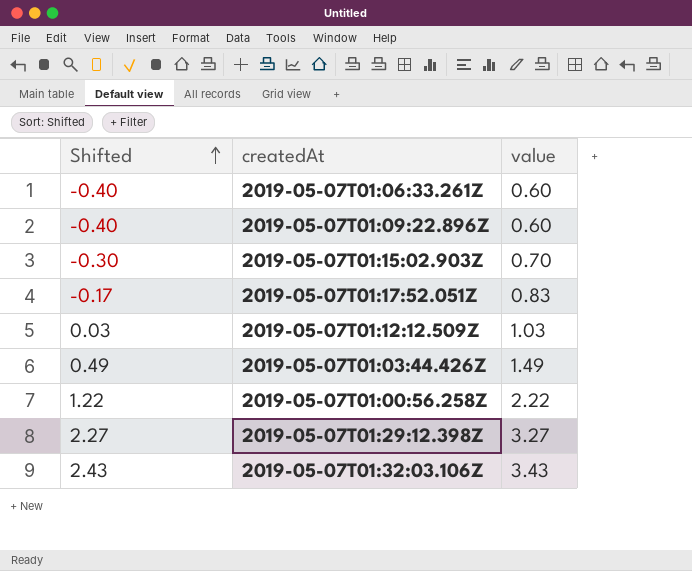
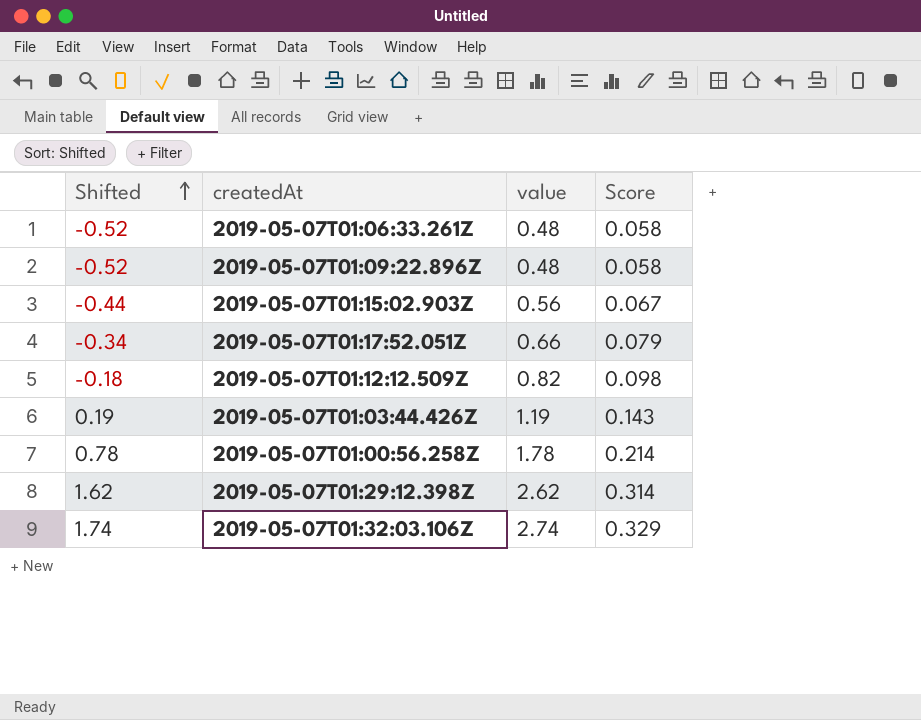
column Score | formula: none -> [value] * 0.12
2019-05-07T01:06:33.261Z | Shifted: -0.40 -> -0.52
2019-05-07T01:06:33.261Z | value: 0.60 -> 0.48
2019-05-07T01:09:22.896Z | Shifted: -0.40 -> -0.52
2019-05-07T01:09:22.896Z | value: 0.60 -> 0.48
2019-05-07T01:15:02.903Z | Shifted: -0.30 -> -0.44
2019-05-07T01:15:02.903Z | value: 0.70 -> 0.56
2019-05-07T01:17:52.051Z | Shifted: -0.17 -> -0.34
2019-05-07T01:17:52.051Z | value: 0.83 -> 0.66
2019-05-07T01:12:12.509Z | Shifted: 0.03 -> -0.18
2019-05-07T01:12:12.509Z | value: 1.03 -> 0.82
2019-05-07T01:03:44.426Z | Shifted: 0.49 -> 0.19
2019-05-07T01:03:44.426Z | value: 1.49 -> 1.19
2019-05-07T01:00:56.258Z | Shifted: 1.22 -> 0.78
2019-05-07T01:00:56.258Z | value: 2.22 -> 1.78
2019-05-07T01:29:12.398Z | Shifted: 2.27 -> 1.62
2019-05-07T01:29:12.398Z | value: 3.27 -> 2.62
2019-05-07T01:32:03.106Z | Shifted: 2.43 -> 1.74
2019-05-07T01:32:03.106Z | value: 3.43 -> 2.74

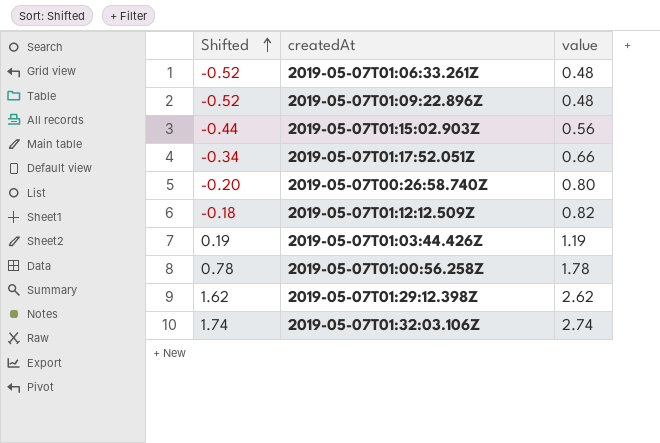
column Score | formula: [value] * 0.12 -> none
row 2019-05-07T00:26:58.740Z: none -> -0.20 | 0.80

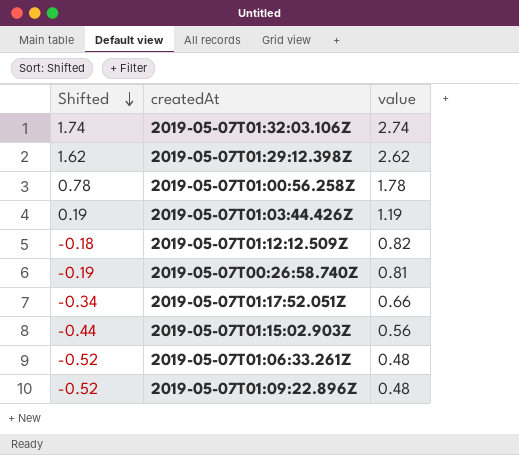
row order: Shifted ascending -> Shifted descending
2019-05-07T00:26:58.740Z | Shifted: -0.20 -> -0.19
2019-05-07T00:26:58.740Z | value: 0.80 -> 0.81

